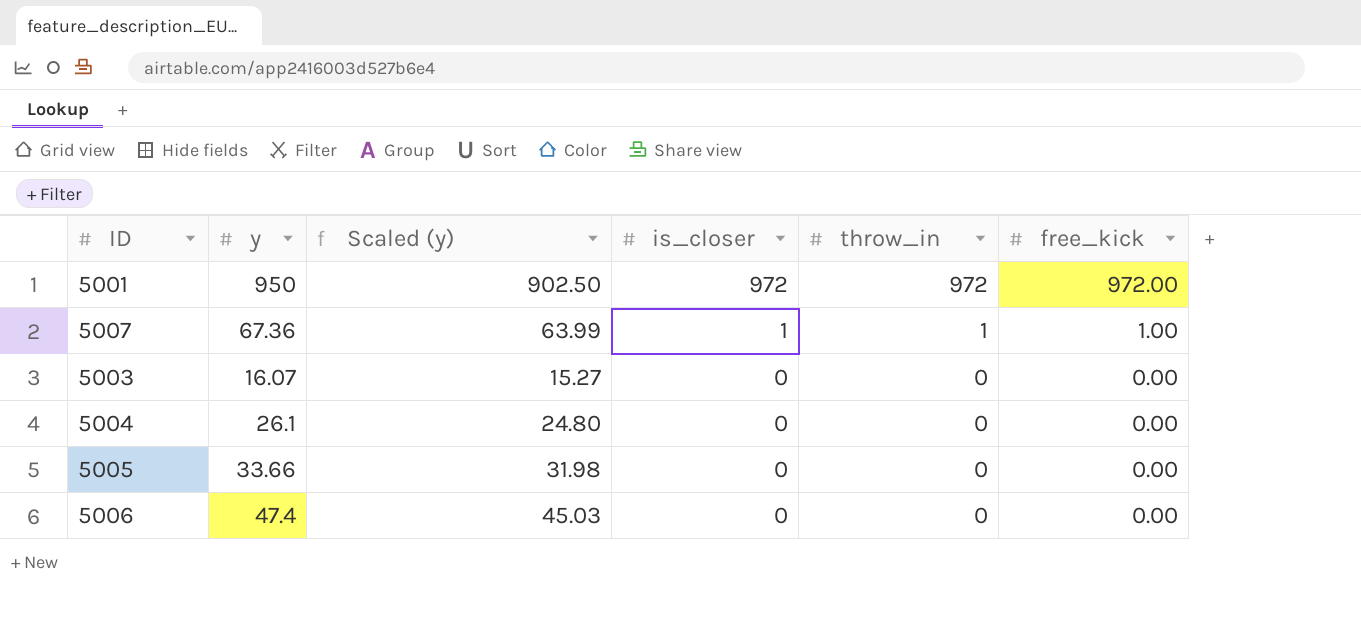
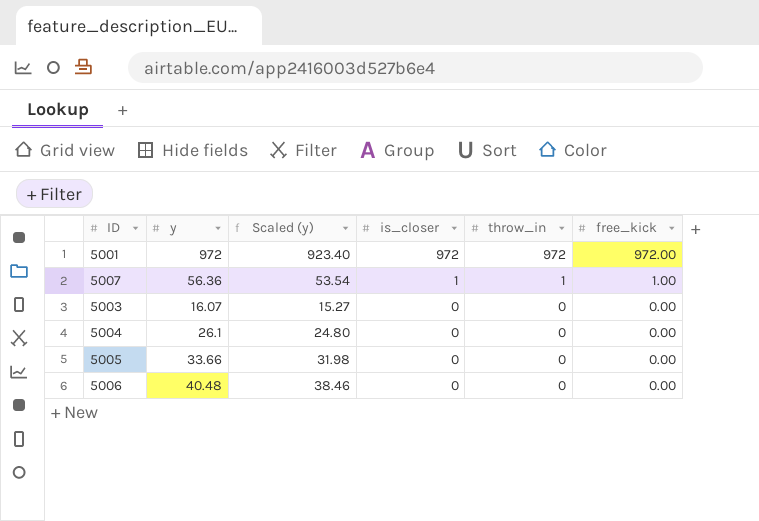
5001 | y: 950 -> 972
5001 | Scaled (y): 902.50 -> 923.40
5007 | y: 67.36 -> 56.36
5007 | Scaled (y): 63.99 -> 53.54
5006 | y: 47.4 -> 40.48
5006 | Scaled (y): 45.03 -> 38.46

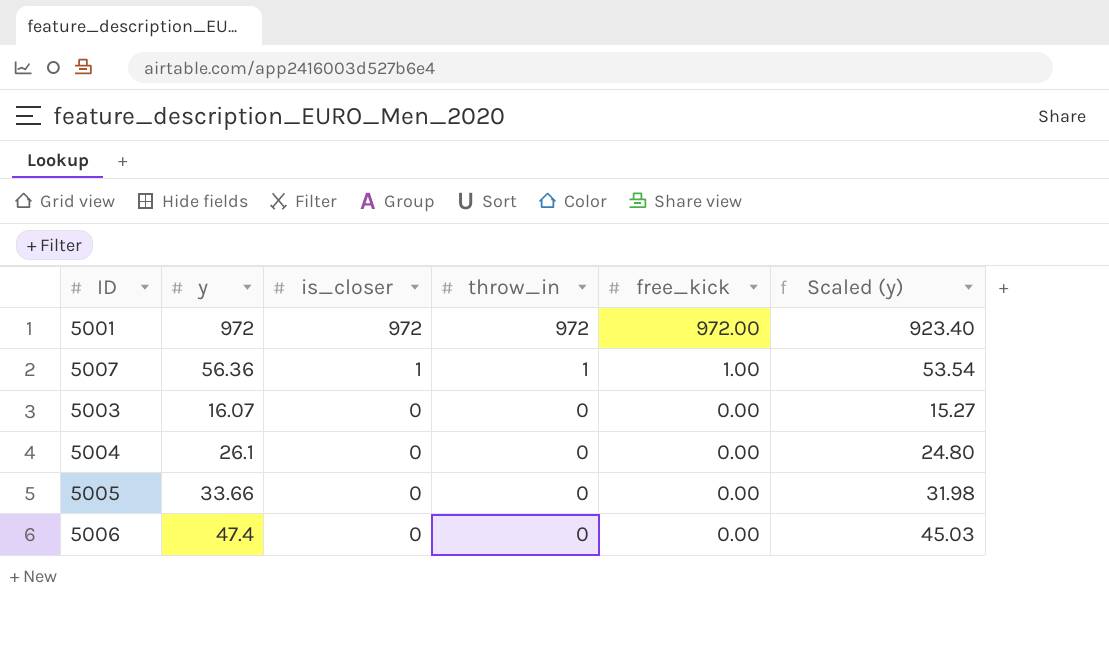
column Scaled (y) | position: 3 -> 6
5006 | y: 40.48 -> 47.4
5006 | Scaled (y): 38.46 -> 45.03

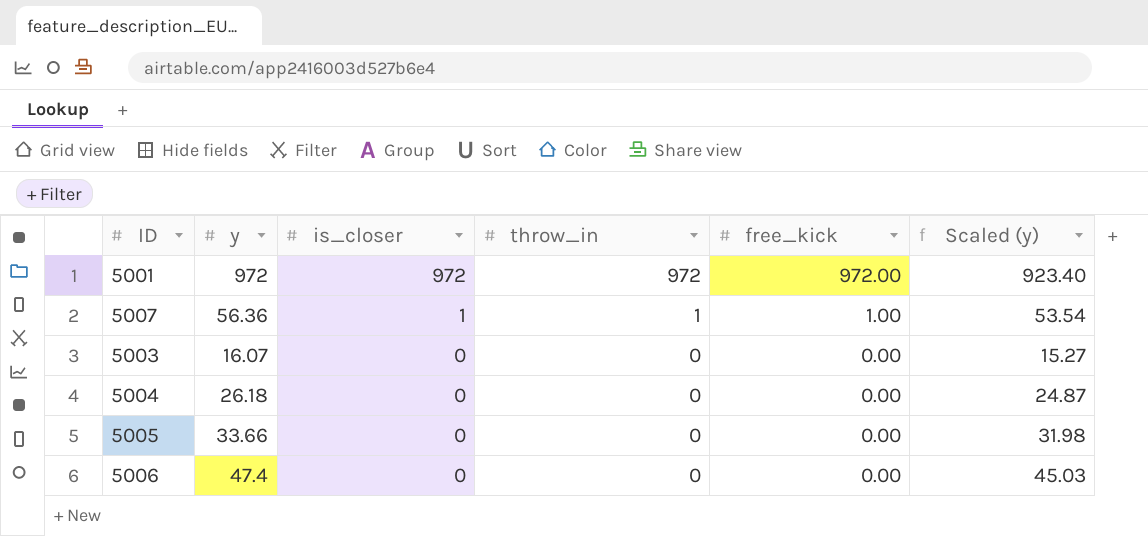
5004 | y: 26.1 -> 26.18
5004 | Scaled (y): 24.80 -> 24.87

